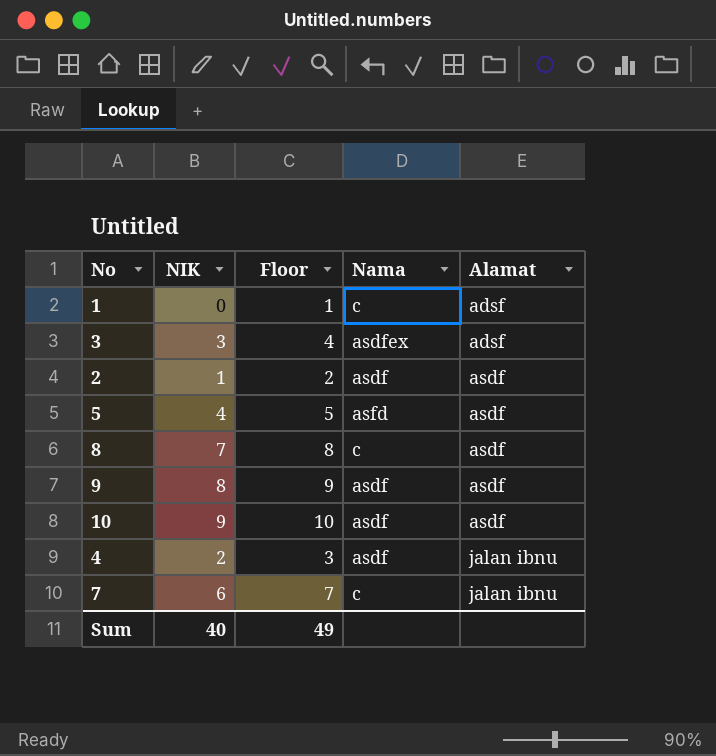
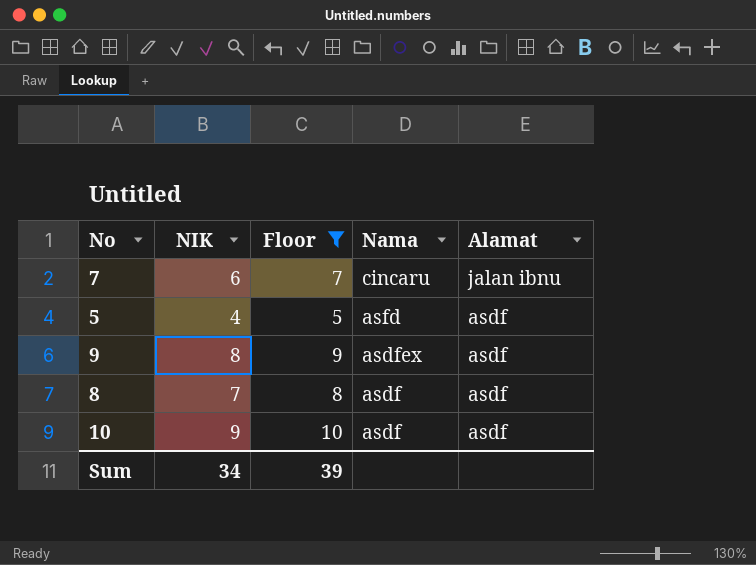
filter: none -> Floor >= 5
row order: Alamat ascending -> Nama descending
7 | Nama: c -> cincaru
9 | Nama: asdf -> asdfex
8 | Nama: c -> asdf
Sum | NIK: 40 -> 34
Sum | Floor: 49 -> 39

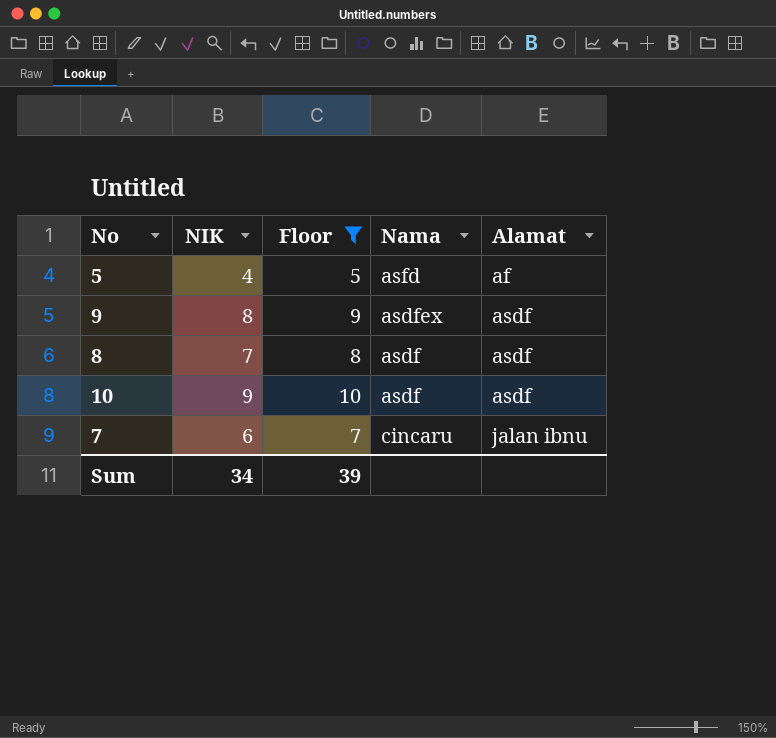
row order: Nama descending -> Alamat ascending
5 | Alamat: asdf -> af

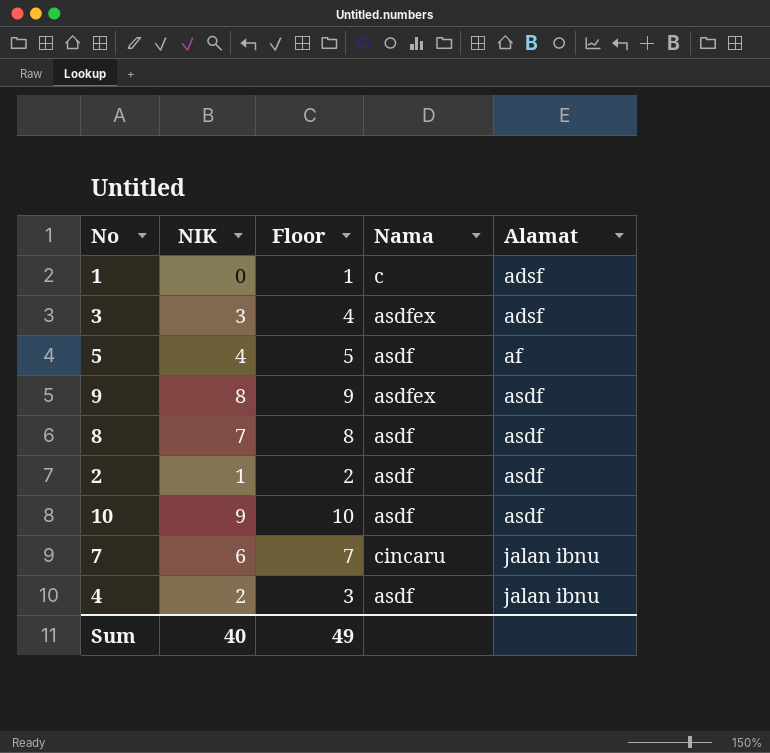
filter: Floor >= 5 -> none
5 | Nama: asfd -> asdf
Sum | NIK: 34 -> 40
Sum | Floor: 39 -> 49

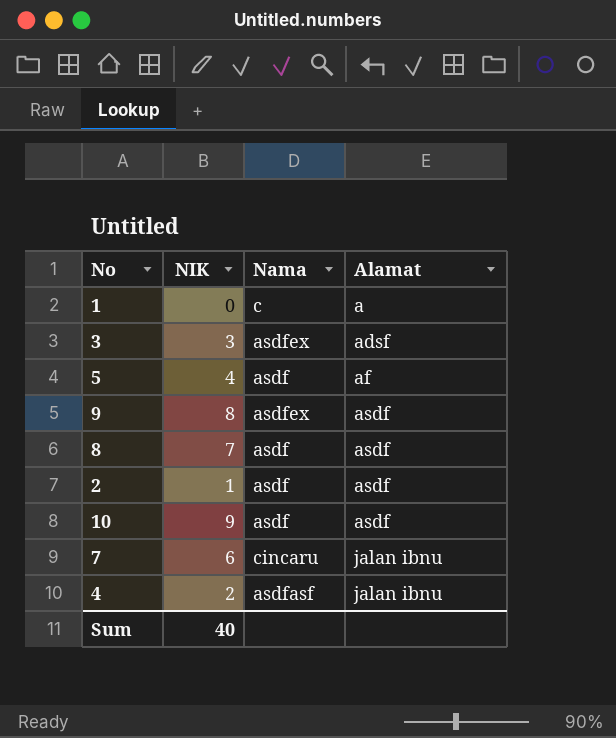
column Floor | formula: [NIK] + 1 -> none
1 | Alamat: adsf -> a
4 | Nama: asdf -> asdfasf

